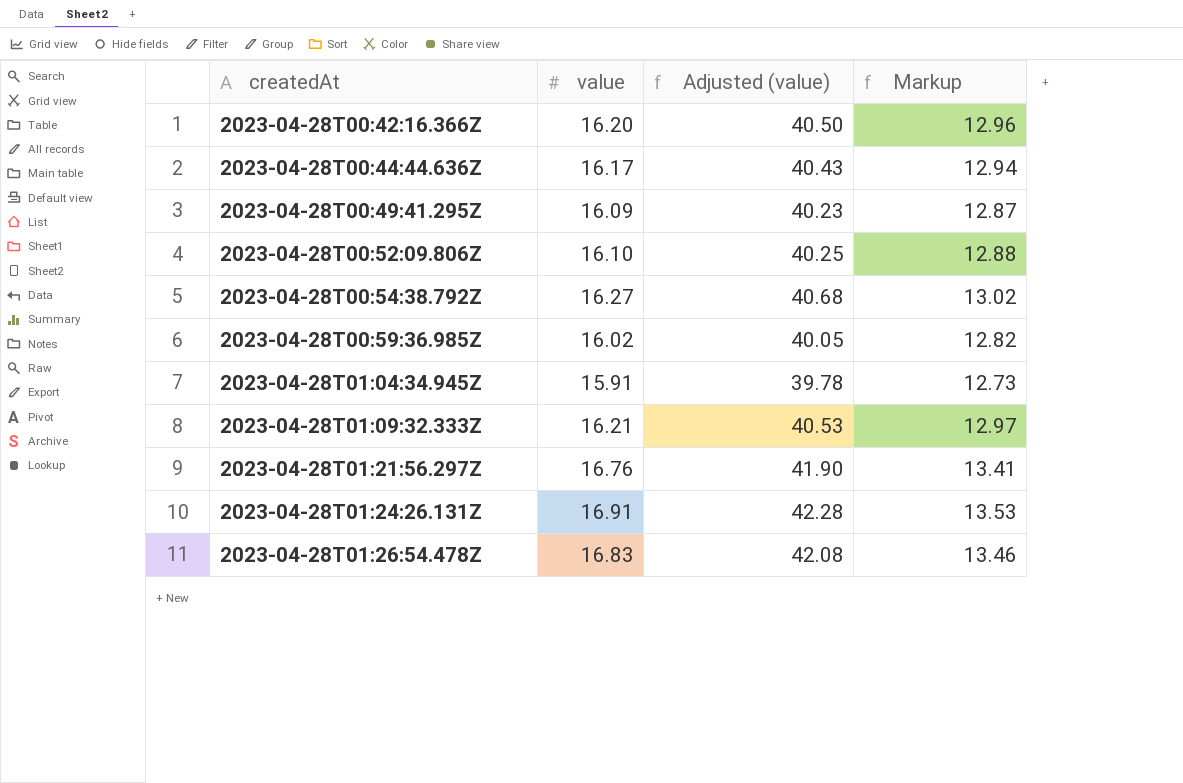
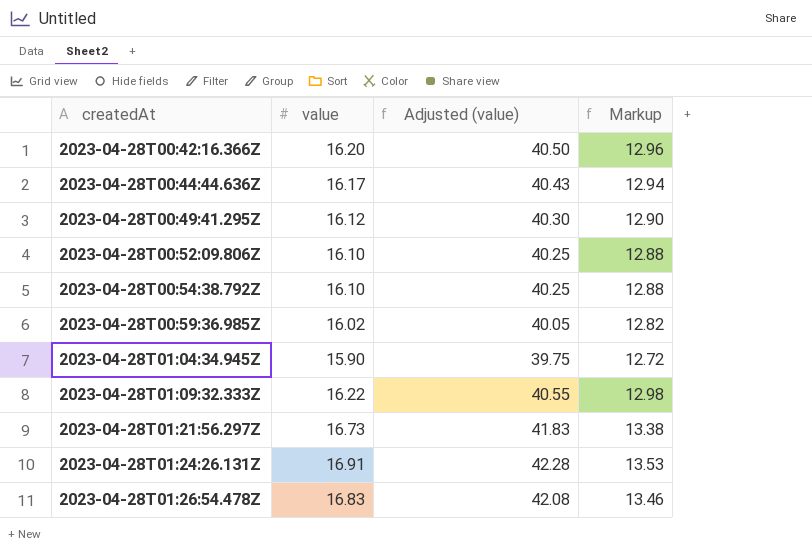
2023-04-28T00:49:41.295Z | value: 16.09 -> 16.12
2023-04-28T00:49:41.295Z | Adjusted (value): 40.23 -> 40.30
2023-04-28T00:49:41.295Z | Markup: 12.87 -> 12.90
2023-04-28T00:54:38.792Z | value: 16.27 -> 16.10
2023-04-28T00:54:38.792Z | Adjusted (value): 40.68 -> 40.25
2023-04-28T00:54:38.792Z | Markup: 13.02 -> 12.88
2023-04-28T01:04:34.945Z | value: 15.91 -> 15.90
2023-04-28T01:04:34.945Z | Adjusted (value): 39.78 -> 39.75
2023-04-28T01:04:34.945Z | Markup: 12.73 -> 12.72
2023-04-28T01:09:32.333Z | value: 16.21 -> 16.22
2023-04-28T01:09:32.333Z | Adjusted (value): 40.53 -> 40.55
2023-04-28T01:09:32.333Z | Markup: 12.97 -> 12.98
2023-04-28T01:21:56.297Z | value: 16.76 -> 16.73
2023-04-28T01:21:56.297Z | Adjusted (value): 41.90 -> 41.83
2023-04-28T01:21:56.297Z | Markup: 13.41 -> 13.38

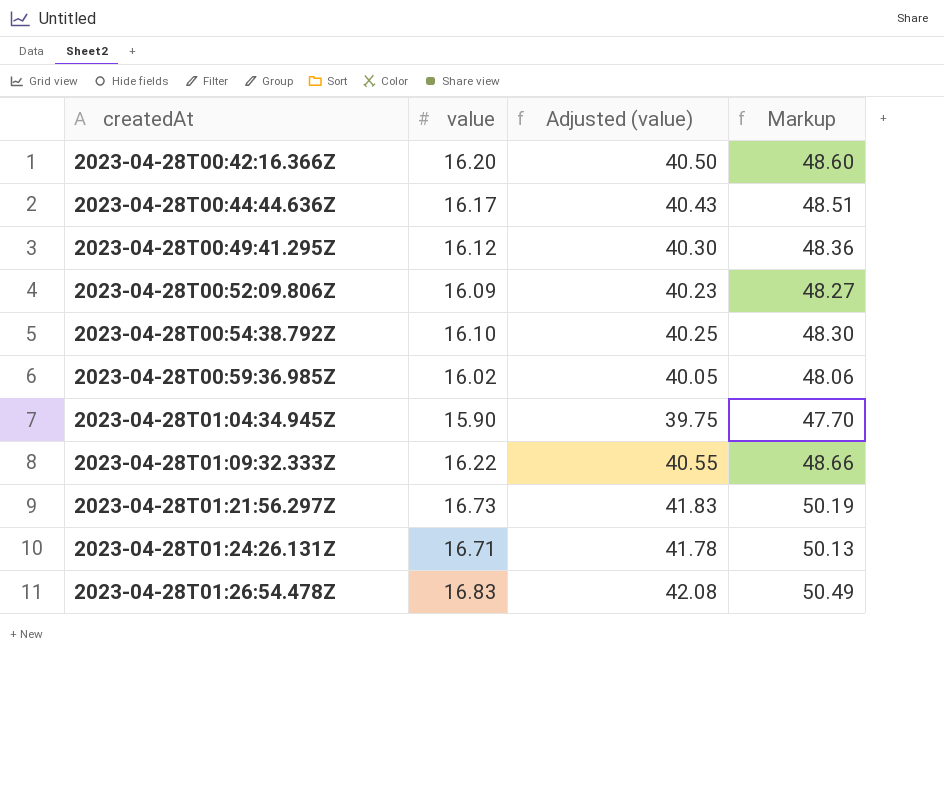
column Markup | formula: [value] * 0.8 -> [value] * 3
2023-04-28T00:52:09.806Z | value: 16.10 -> 16.09
2023-04-28T00:52:09.806Z | Adjusted (value): 40.25 -> 40.23
2023-04-28T01:24:26.131Z | value: 16.91 -> 16.71
2023-04-28T01:24:26.131Z | Adjusted (value): 42.28 -> 41.78

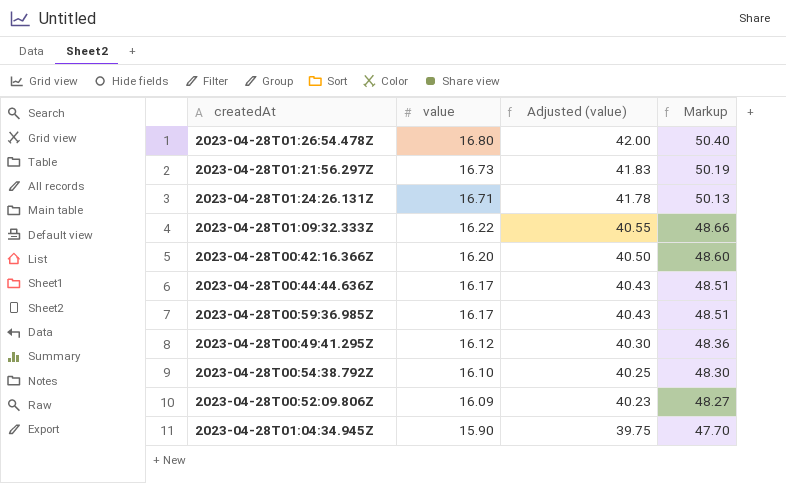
row order: createdAt ascending -> value descending
2023-04-28T01:26:54.478Z | value: 16.83 -> 16.80
2023-04-28T01:26:54.478Z | Adjusted (value): 42.08 -> 42.00
2023-04-28T01:26:54.478Z | Markup: 50.49 -> 50.40
2023-04-28T00:59:36.985Z | value: 16.02 -> 16.17
2023-04-28T00:59:36.985Z | Adjusted (value): 40.05 -> 40.43
2023-04-28T00:59:36.985Z | Markup: 48.06 -> 48.51

